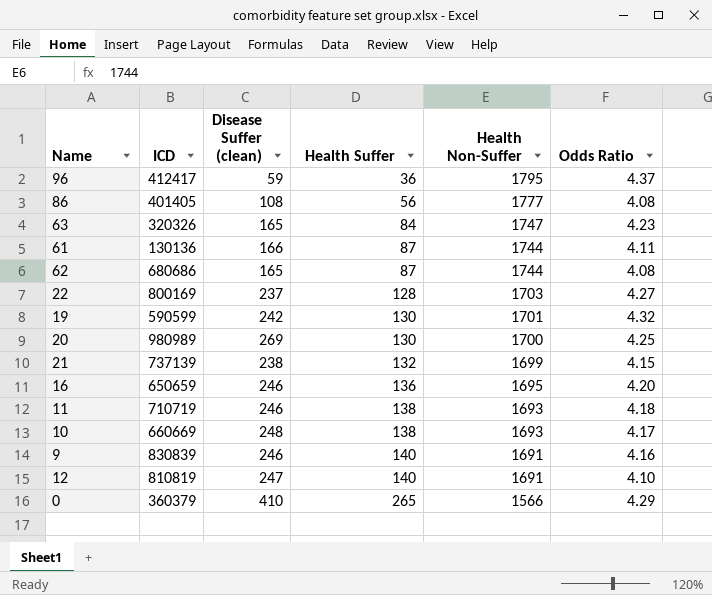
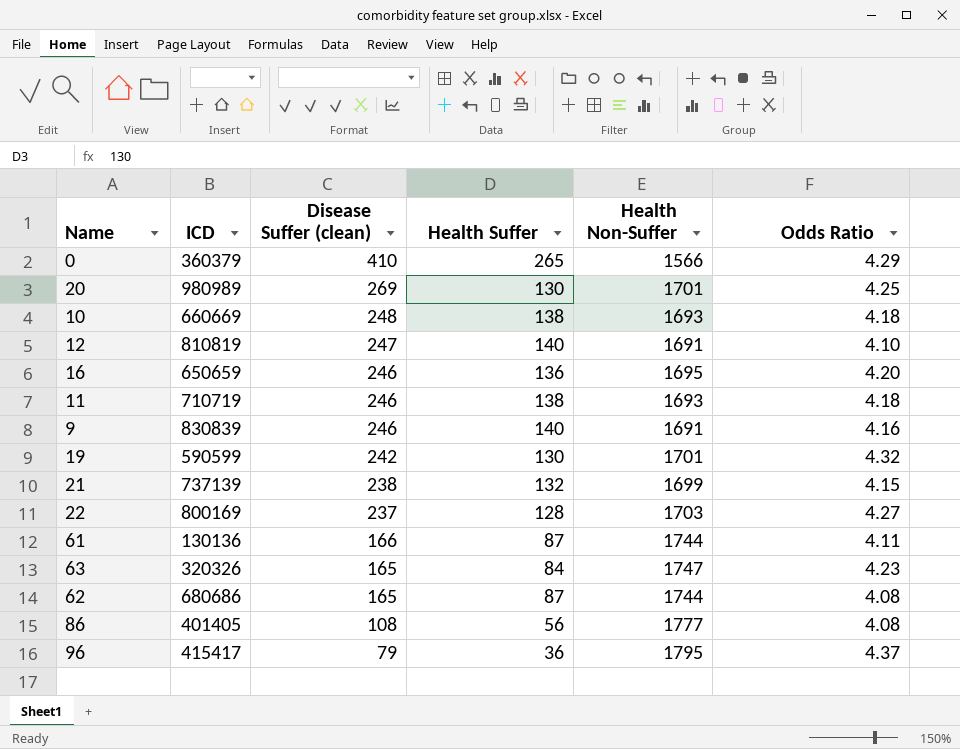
row order: Health Suffer ascending -> Disease Suffer (clean) descending
20 | Health Non-Suffer: 1700 -> 1701
10 | Odds Ratio: 4.17 -> 4.18
96 | ICD: 412417 -> 415417
96 | Disease Suffer (clean): 59 -> 79

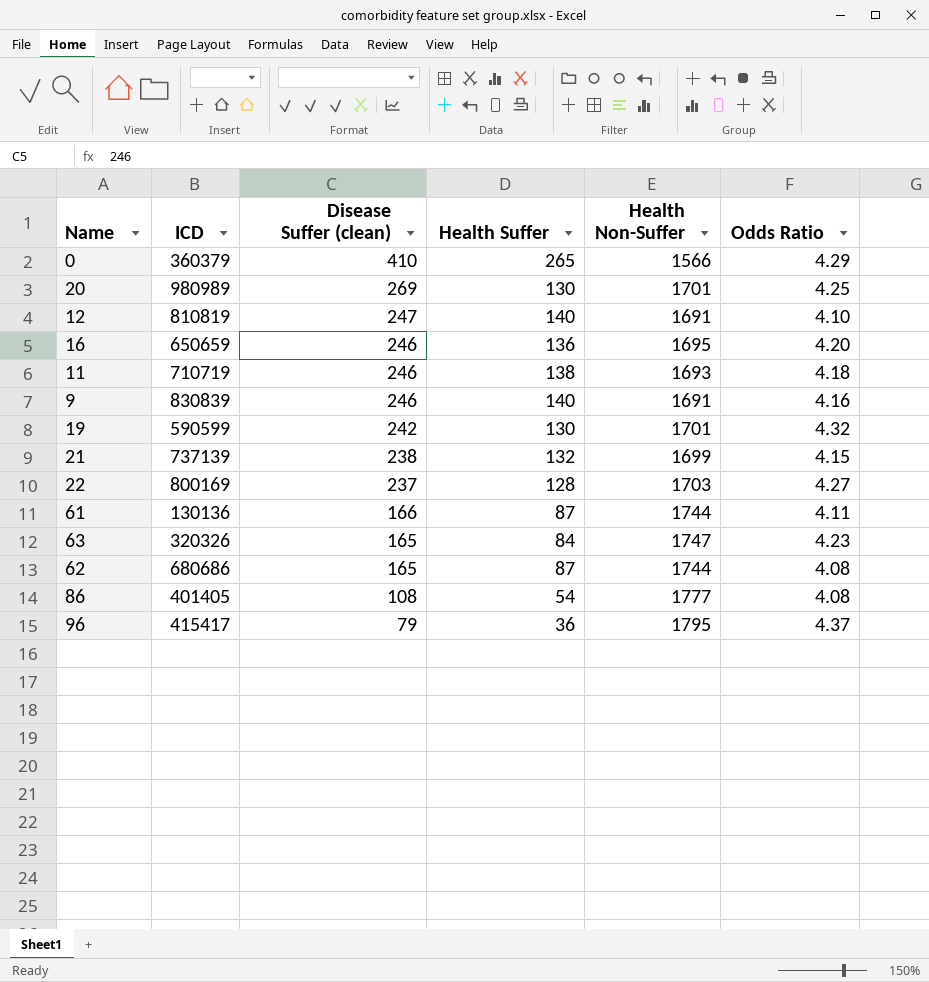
row 10: 660669 | 248 | 138 | 1693 | 4.18 -> none
86 | Health Suffer: 56 -> 54

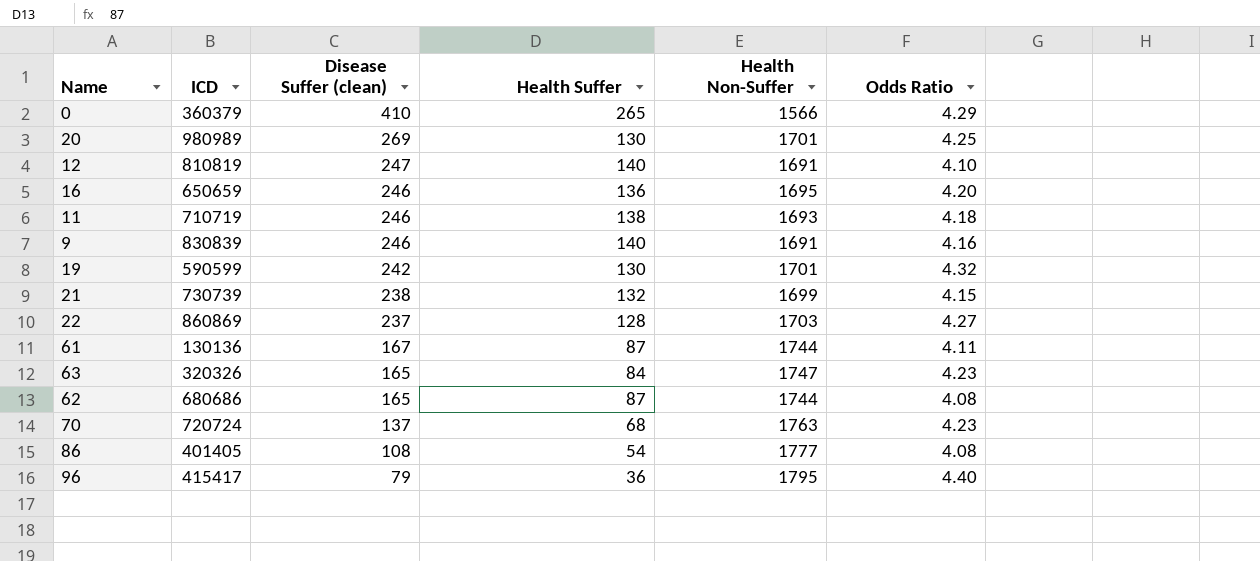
21 | ICD: 737139 -> 730739
22 | ICD: 800169 -> 860869
61 | Disease Suffer (clean): 166 -> 167
row 70: none -> 720724 | 137 | 68 | 1763 | 4.23
96 | Odds Ratio: 4.37 -> 4.40

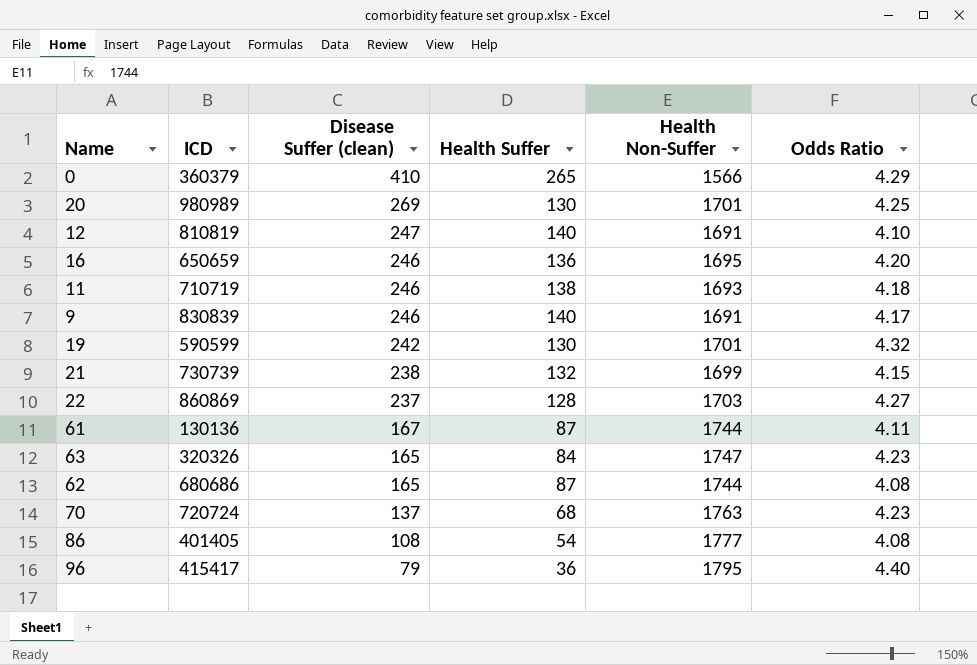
9 | Odds Ratio: 4.16 -> 4.17

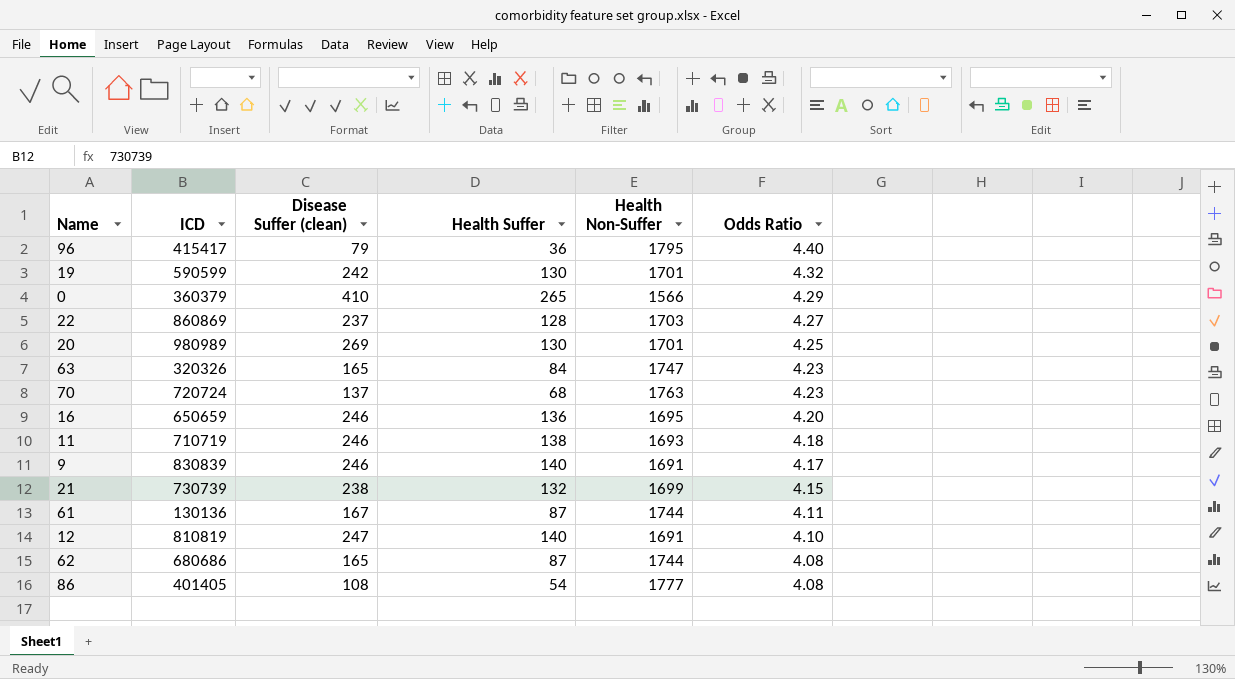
row order: Disease Suffer (clean) descending -> Odds Ratio descending

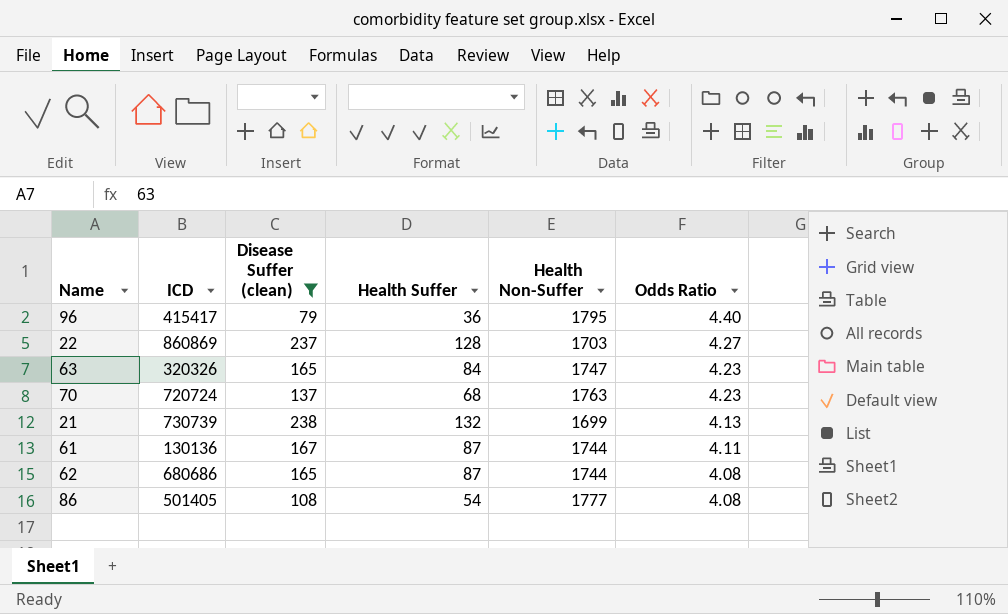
filter: none -> Disease Suffer (clean) <= 238
21 | Odds Ratio: 4.15 -> 4.13
86 | ICD: 401405 -> 501405

